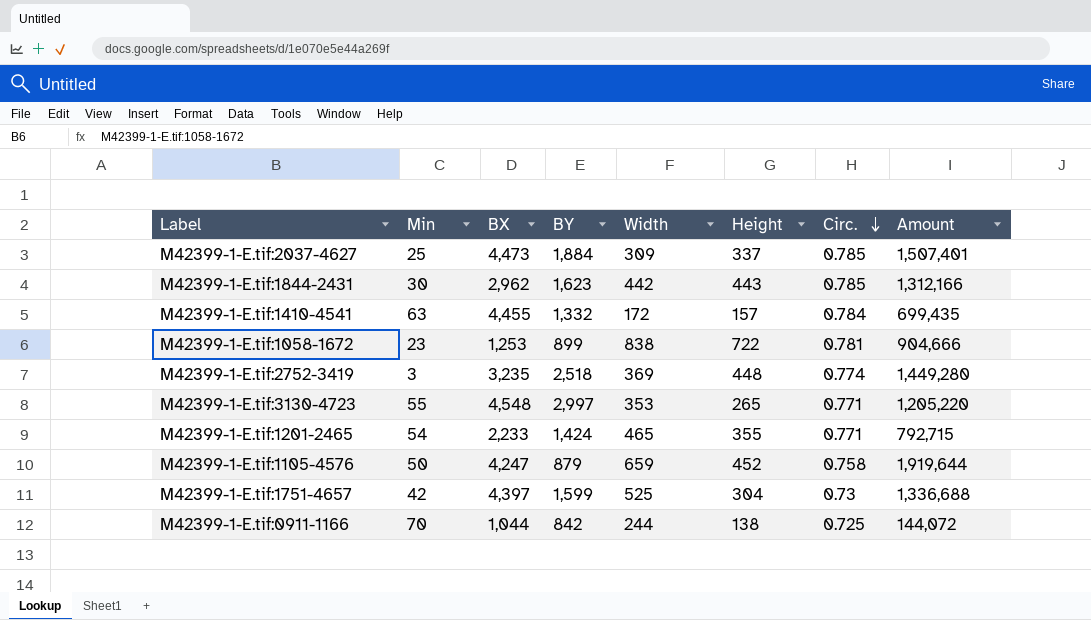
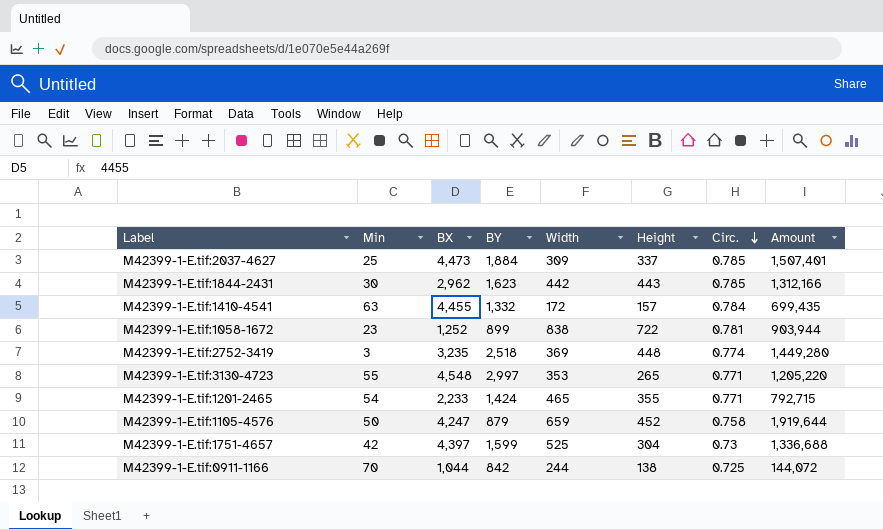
M42399-1-E.tif:1058-1672 | BX: 1,253 -> 1,252
M42399-1-E.tif:1058-1672 | Amount: 904,666 -> 903,944

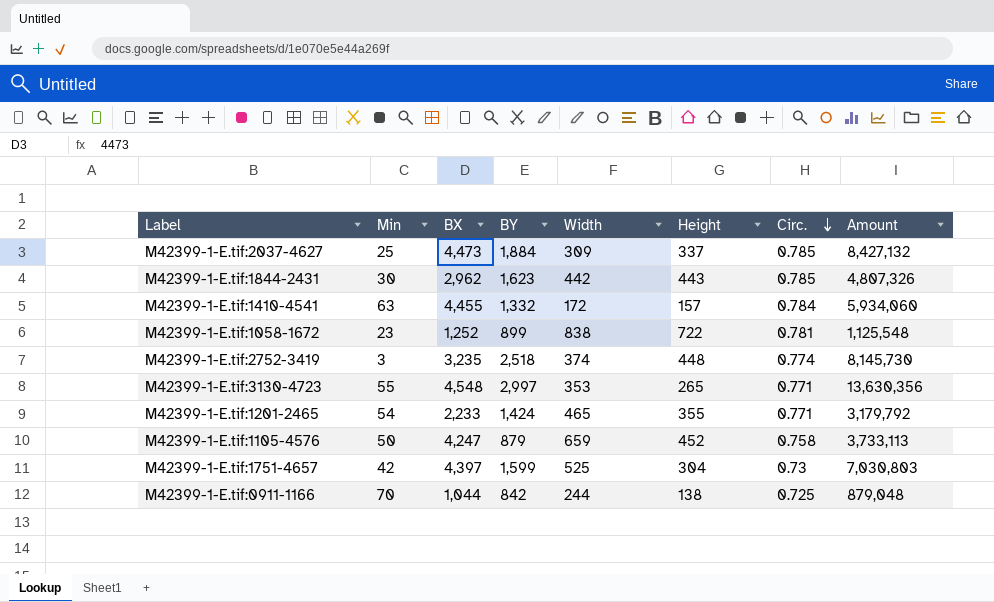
column Amount | formula: [BX] * [Height] -> [BX] * [BY]
M42399-1-E.tif:2752-3419 | Width: 369 -> 374

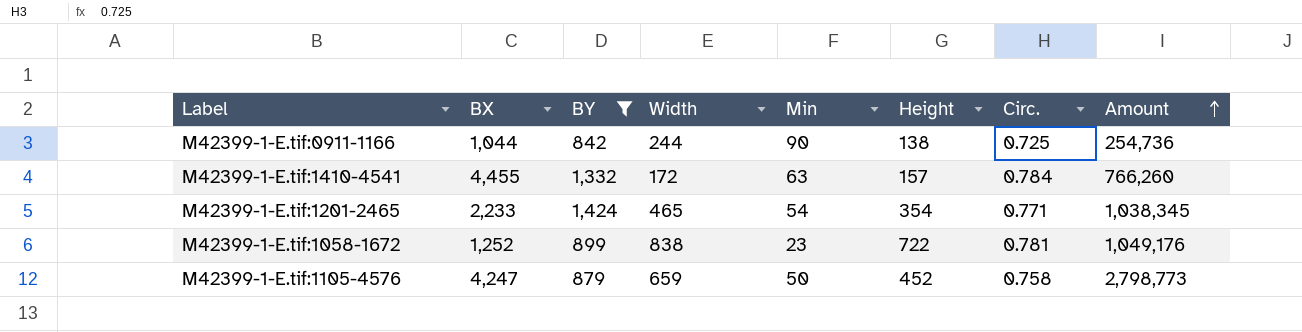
filter: none -> BY <= 1,424
row order: Circ. descending -> Amount ascending
column Min | position: 2 -> 5
column Amount | formula: [BX] * [BY] -> [BX] * [Width]
M42399-1-E.tif:0911-1166 | Min: 70 -> 90
M42399-1-E.tif:1201-2465 | Height: 355 -> 354

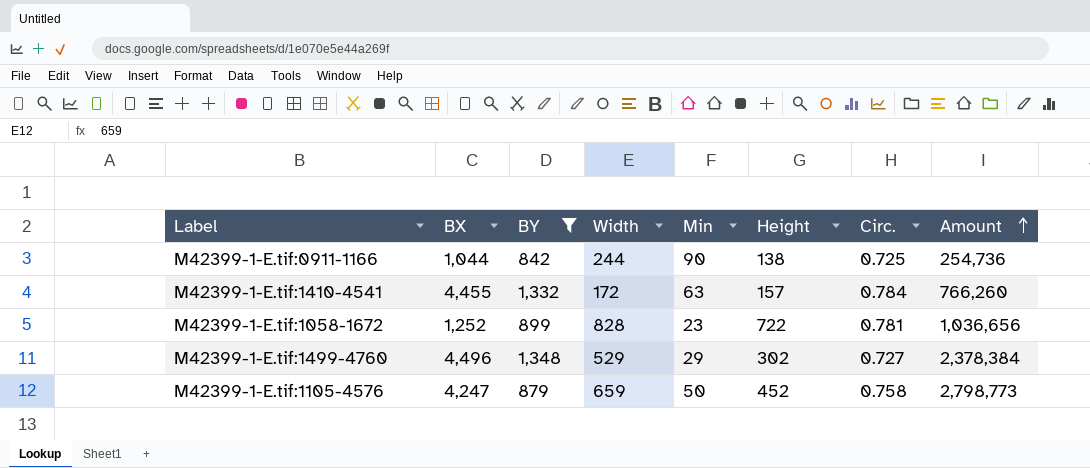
row M42399-1-E.tif:1201-2465: 2,233 | 1,424 | 465 | 54 | 354 | 0.771 | 1,038,345 -> none
M42399-1-E.tif:1058-1672 | Width: 838 -> 828
M42399-1-E.tif:1058-1672 | Amount: 1,049,176 -> 1,036,656
row M42399-1-E.tif:1499-4760: none -> 4,496 | 1,348 | 529 | 29 | 302 | 0.727 | 2,378,384

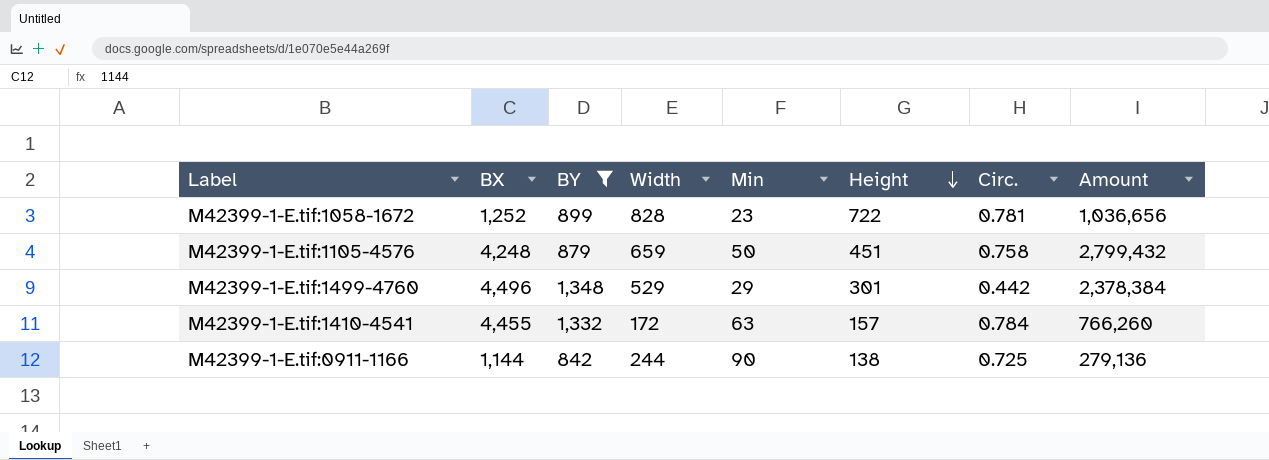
row order: Amount ascending -> Height descending
M42399-1-E.tif:1105-4576 | BX: 4,247 -> 4,248
M42399-1-E.tif:1105-4576 | Height: 452 -> 451
M42399-1-E.tif:1105-4576 | Amount: 2,798,773 -> 2,799,432
M42399-1-E.tif:1499-4760 | Height: 302 -> 301
M42399-1-E.tif:1499-4760 | Circ.: 0.727 -> 0.442
M42399-1-E.tif:0911-1166 | BX: 1,044 -> 1,144
M42399-1-E.tif:0911-1166 | Amount: 254,736 -> 279,136

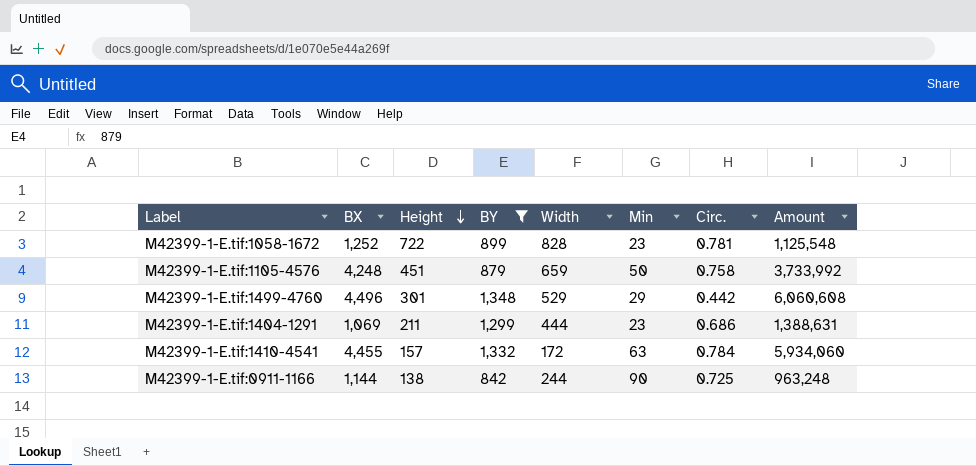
column Height | position: 6 -> 3
column Amount | formula: [BX] * [Width] -> [BX] * [BY]
row M42399-1-E.tif:1404-1291: none -> 1,069 | 211 | 1,299 | 444 | 23 | 0.686 | 1,388,631

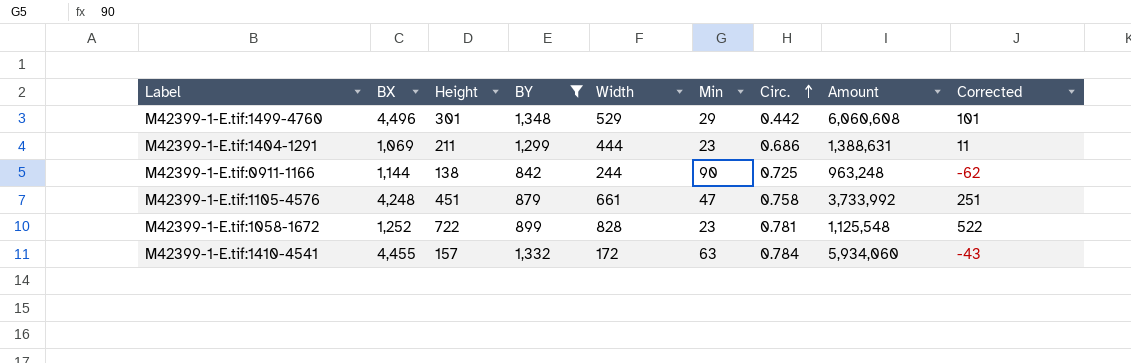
row order: Height descending -> Circ. ascending
column Corrected | formula: none -> [Height] - 200
M42399-1-E.tif:1105-4576 | Width: 659 -> 661
M42399-1-E.tif:1105-4576 | Min: 50 -> 47

